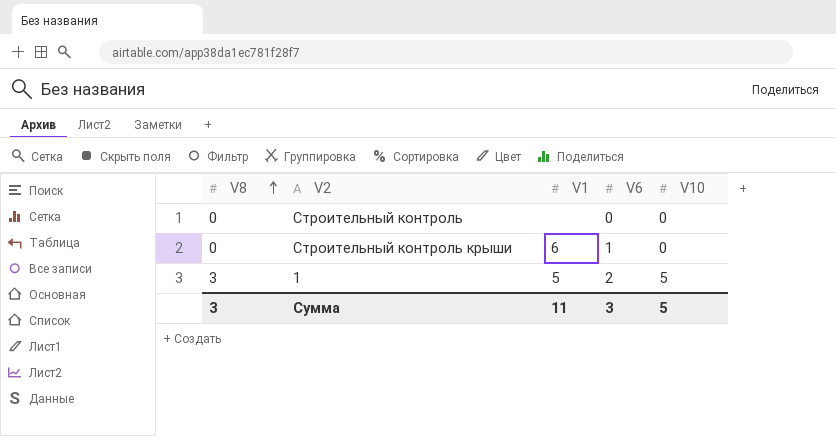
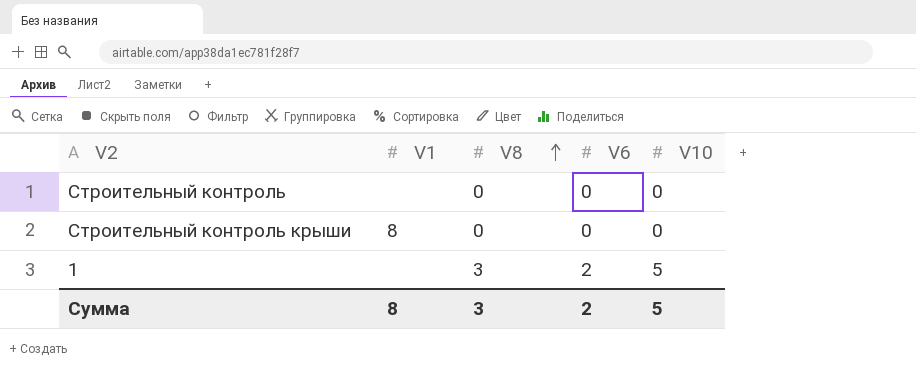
column V8 | position: 1 -> 3
Строительный контроль крыши | V1: 6 -> 8
Строительный контроль крыши | V6: 1 -> 0
1 | V1: 5 -> none
Сумма | V1: 11 -> 8
Сумма | V6: 3 -> 2

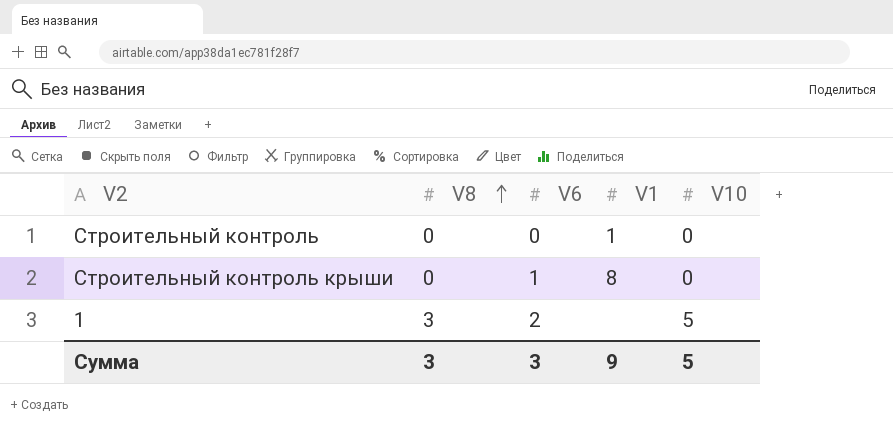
column V1 | position: 2 -> 4
Строительный контроль | V1: none -> 1
Строительный контроль крыши | V6: 0 -> 1
Сумма | V6: 2 -> 3
Сумма | V1: 8 -> 9

